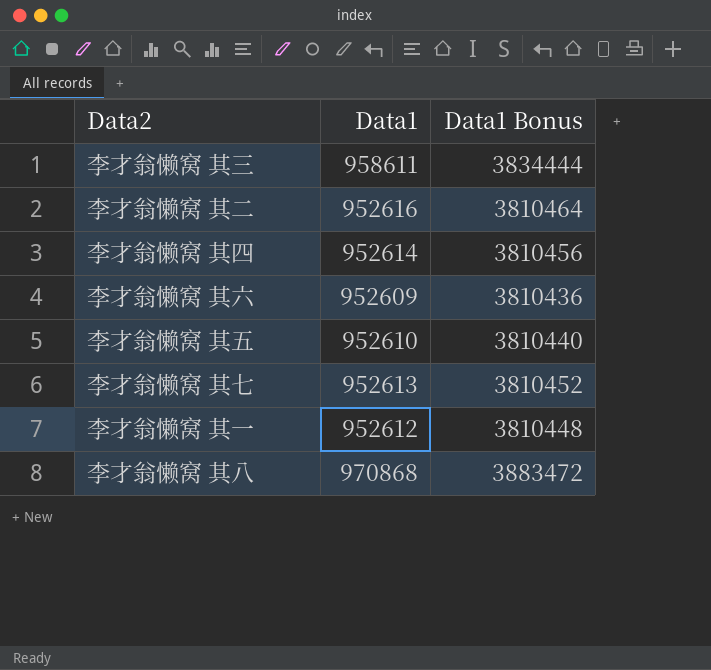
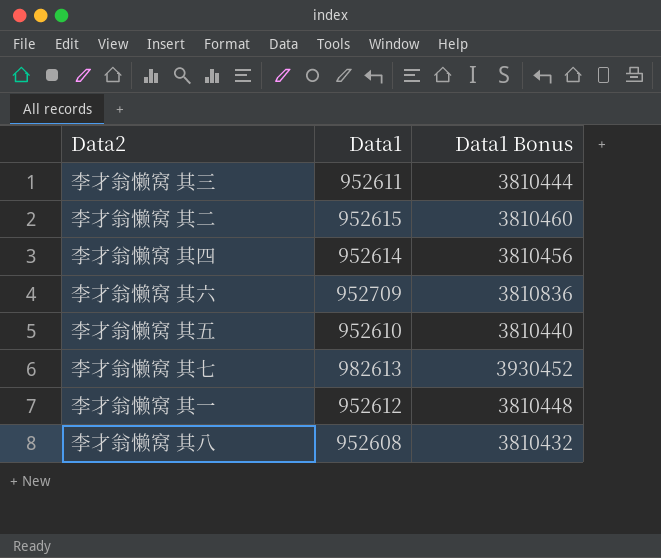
李才翁懒窝 其三 | Data1: 958611 -> 952611
李才翁懒窝 其三 | Data1 Bonus: 3834444 -> 3810444
李才翁懒窝 其二 | Data1: 952616 -> 952615
李才翁懒窝 其二 | Data1 Bonus: 3810464 -> 3810460
李才翁懒窝 其六 | Data1: 952609 -> 952709
李才翁懒窝 其六 | Data1 Bonus: 3810436 -> 3810836
李才翁懒窝 其七 | Data1: 952613 -> 982613
李才翁懒窝 其七 | Data1 Bonus: 3810452 -> 3930452
李才翁懒窝 其八 | Data1: 970868 -> 952608
李才翁懒窝 其八 | Data1 Bonus: 3883472 -> 3810432

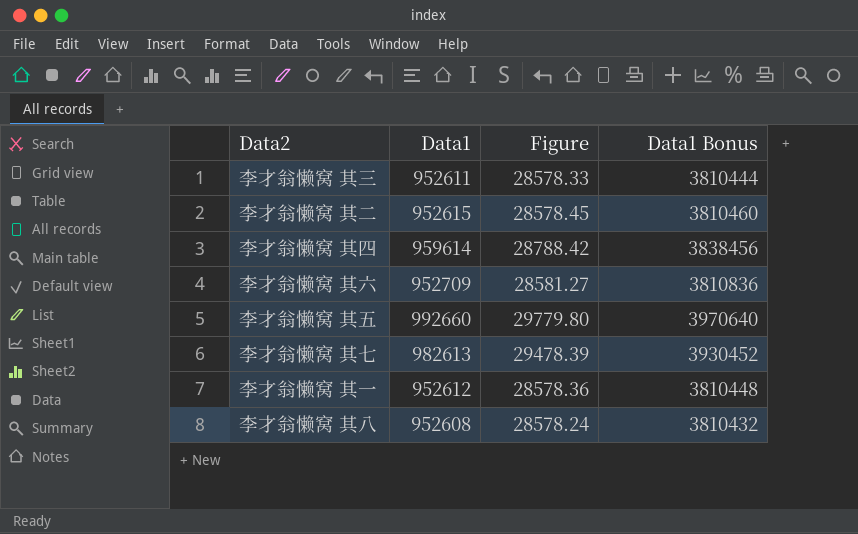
column Figure | formula: none -> [Data1] * 0.03
李才翁懒窝 其四 | Data1: 952614 -> 959614
李才翁懒窝 其四 | Data1 Bonus: 3810456 -> 3838456
李才翁懒窝 其五 | Data1: 952610 -> 992660
李才翁懒窝 其五 | Data1 Bonus: 3810440 -> 3970640

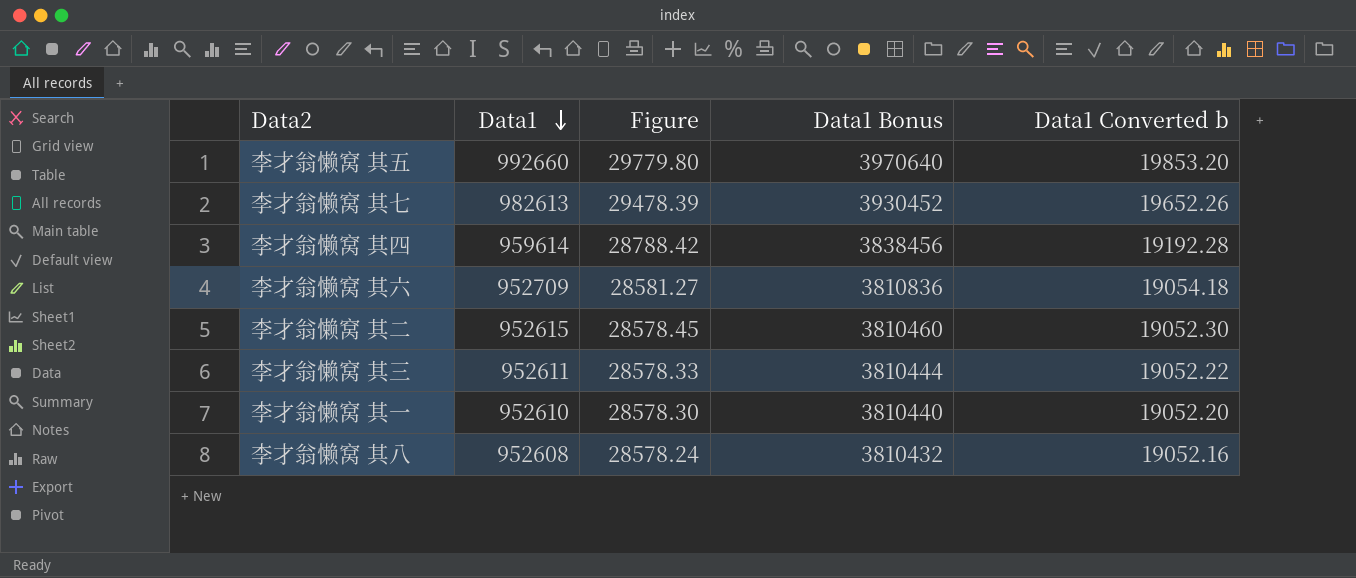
row order: none -> Data1 descending
column Data1 Converted b | formula: none -> [Data1] * 0.02
李才翁懒窝 其一 | Data1: 952612 -> 952610
李才翁懒窝 其一 | Figure: 28578.36 -> 28578.30
李才翁懒窝 其一 | Data1 Bonus: 3810448 -> 3810440

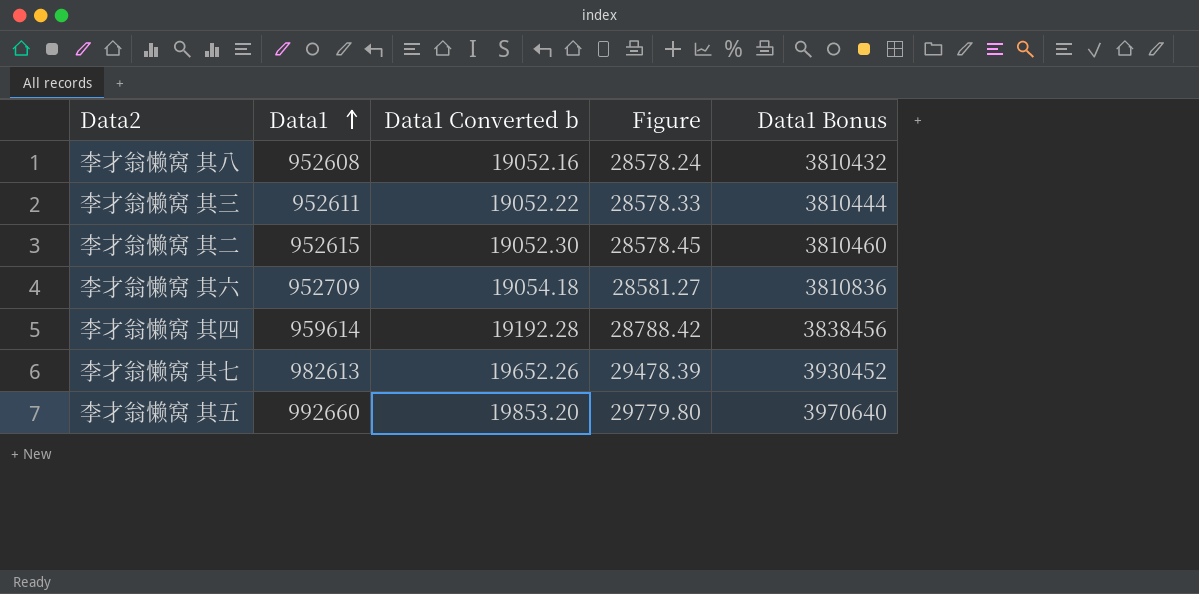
row order: Data1 descending -> Data1 ascending
column Data1 Converted b | position: 5 -> 3
row 李才翁懒窝 其一: 952610 | 28578.30 | 3810440 | 19052.20 -> none

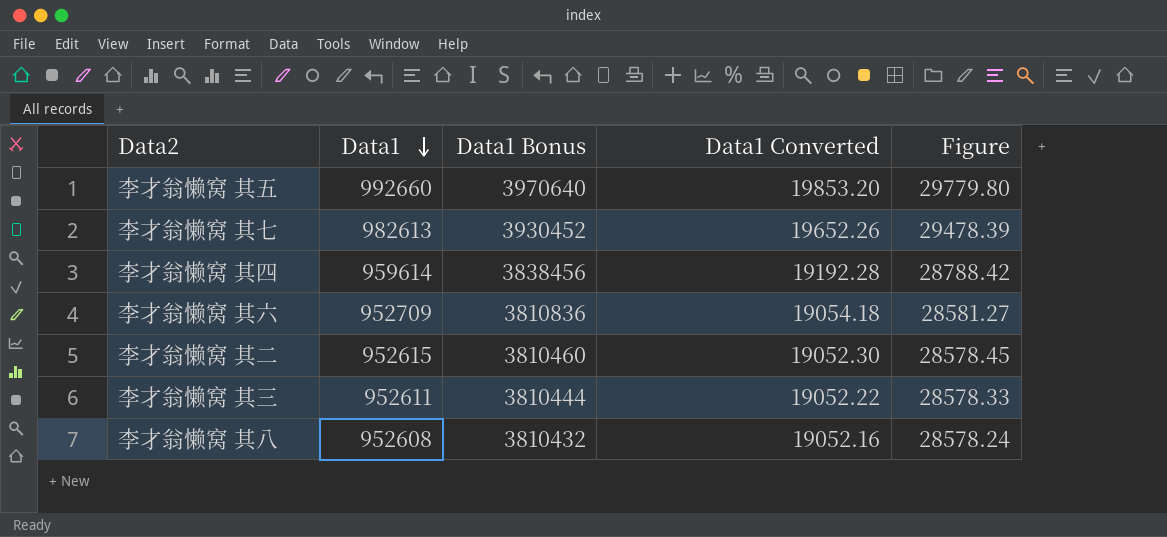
row order: Data1 ascending -> Data1 descending
column Data1 Bonus | position: 5 -> 3
column name: Data1 Converted b -> Data1 Converted

